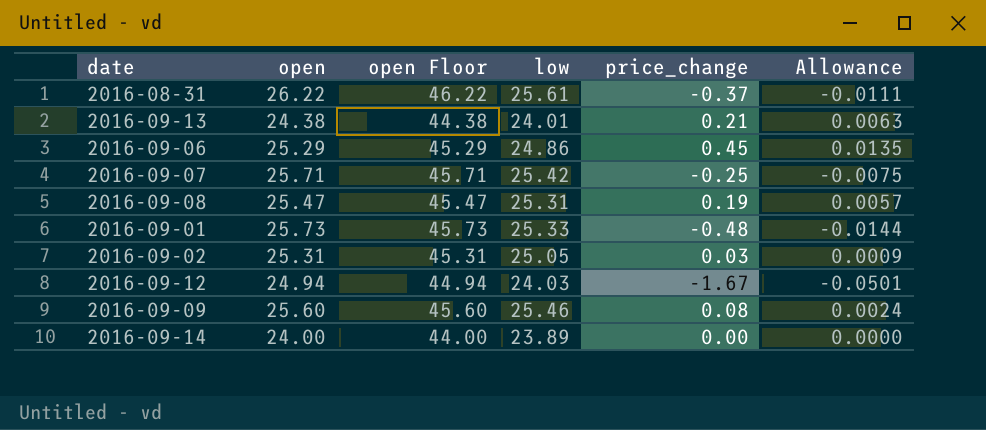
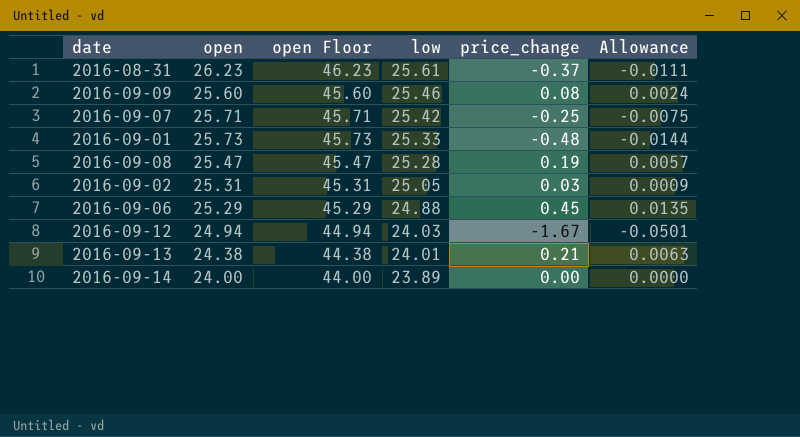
row order: none -> low descending
2016-08-31 | open: 26.22 -> 26.23
2016-08-31 | open Floor: 46.22 -> 46.23
2016-09-08 | low: 25.31 -> 25.28
2016-09-06 | low: 24.86 -> 24.88

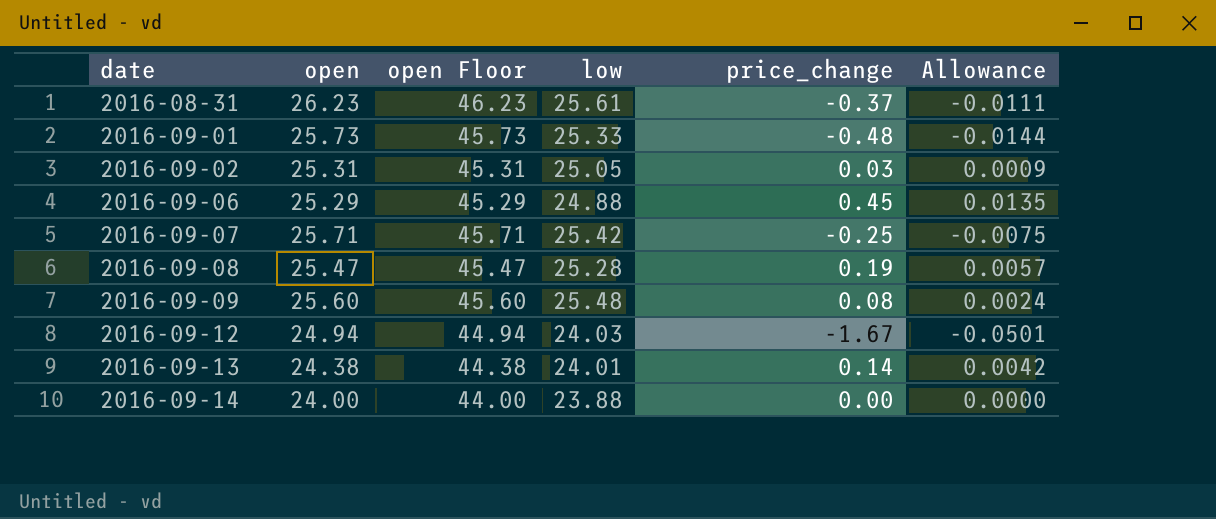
row order: low descending -> date ascending
2016-09-09 | low: 25.46 -> 25.48
2016-09-13 | price_change: 0.21 -> 0.14
2016-09-13 | Allowance: 0.0063 -> 0.0042
2016-09-14 | low: 23.89 -> 23.88

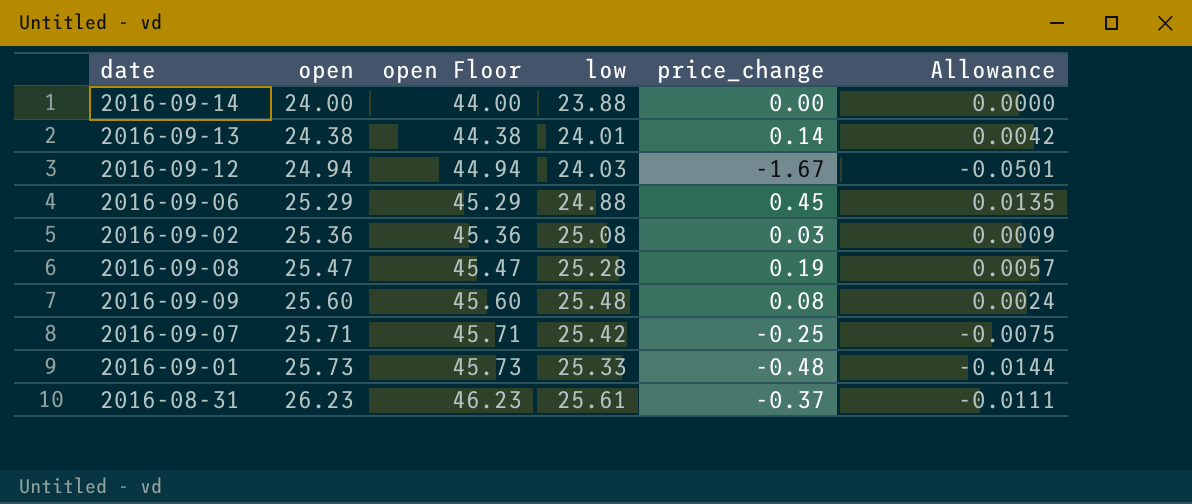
row order: date ascending -> open ascending
2016-09-02 | open: 25.31 -> 25.36
2016-09-02 | open Floor: 45.31 -> 45.36
2016-09-02 | low: 25.05 -> 25.08

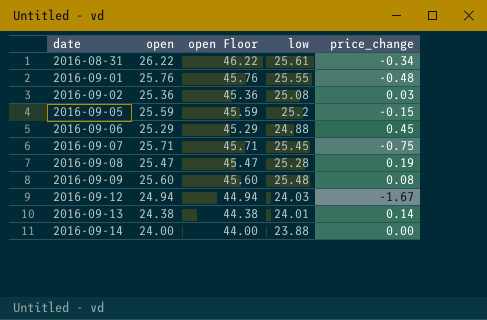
row order: open ascending -> date ascending
column Allowance | formula: [price_change] * 0.03 -> none
2016-08-31 | open: 26.23 -> 26.22
2016-08-31 | open Floor: 46.23 -> 46.22
2016-08-31 | price_change: -0.37 -> -0.34
2016-09-01 | open: 25.73 -> 25.76
2016-09-01 | open Floor: 45.73 -> 45.76
2016-09-01 | low: 25.33 -> 25.55
row 2016-09-05: none -> 25.59 | 45.59 | 25.2 | -0.15
2016-09-07 | low: 25.42 -> 25.45
2016-09-07 | price_change: -0.25 -> -0.75

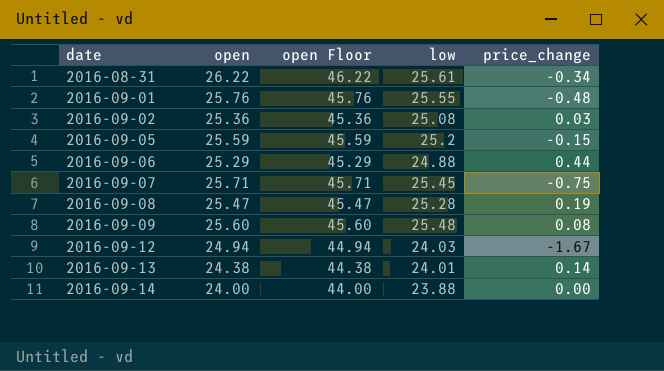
2016-09-06 | price_change: 0.45 -> 0.44

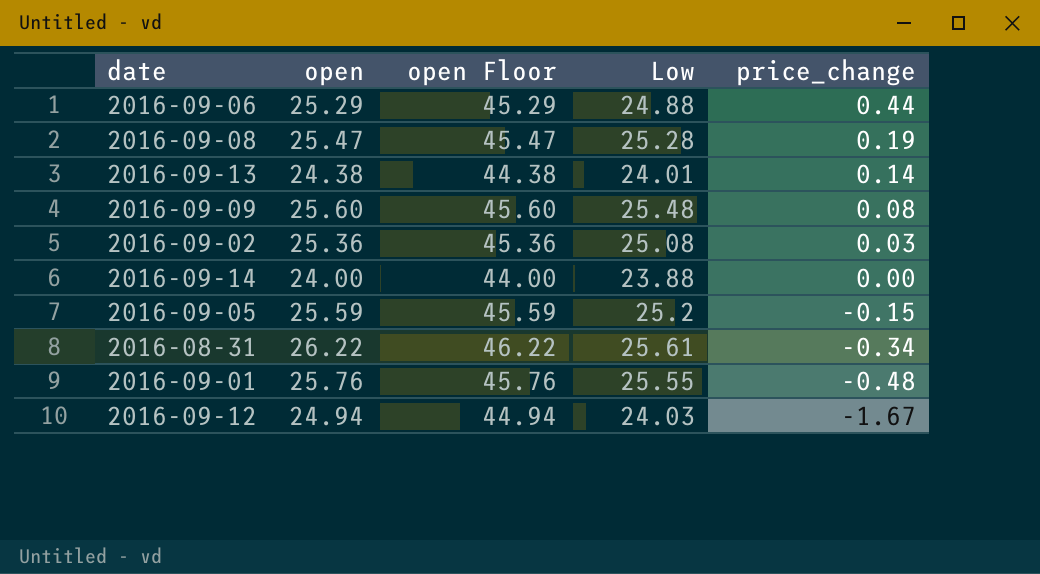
row order: date ascending -> price_change descending
column name: low -> Low
row 2016-09-07: 25.71 | 45.71 | 25.45 | -0.75 -> none

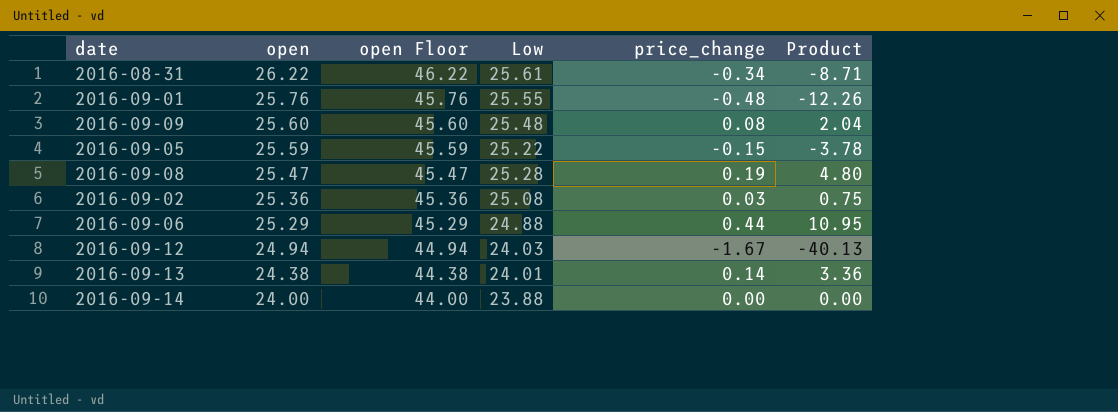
row order: price_change descending -> open descending
column Product | formula: none -> [Low] * [price_change]
2016-09-05 | Low: 25.2 -> 25.22

